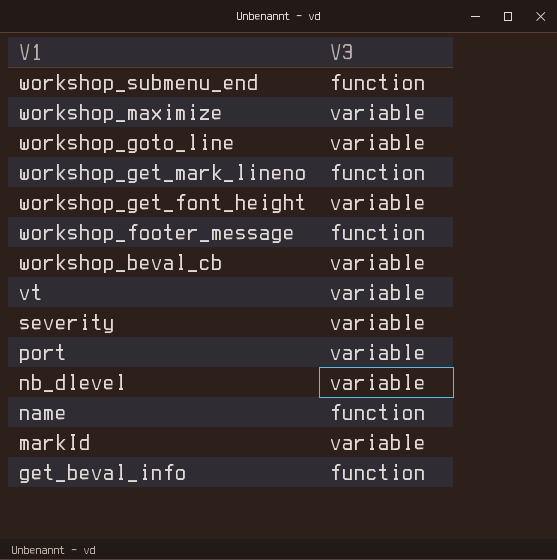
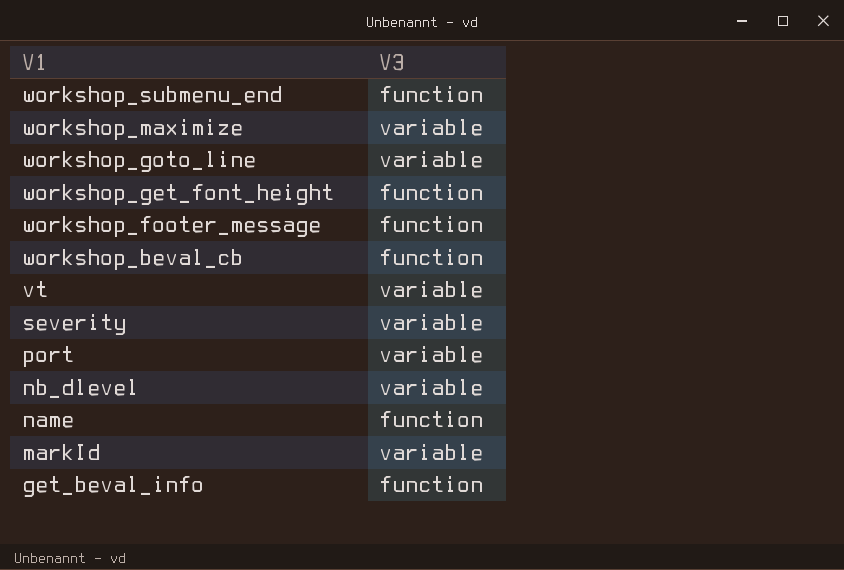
row workshop_get_mark_lineno: function -> none
workshop_get_font_height | V3: variable -> function
workshop_beval_cb | V3: variable -> function

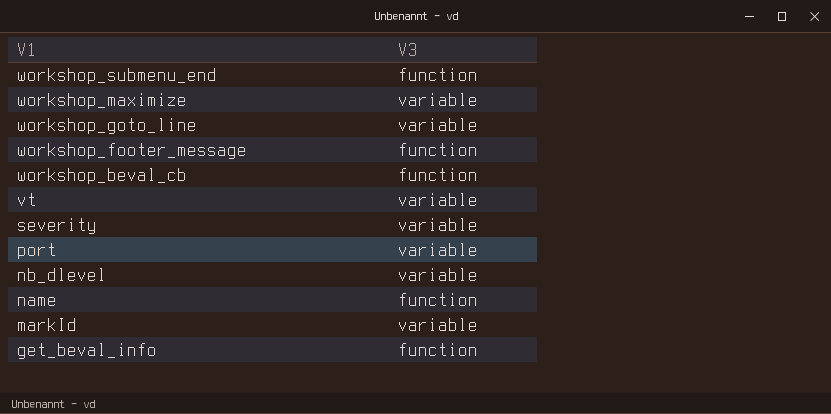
row workshop_get_font_height: function -> none

